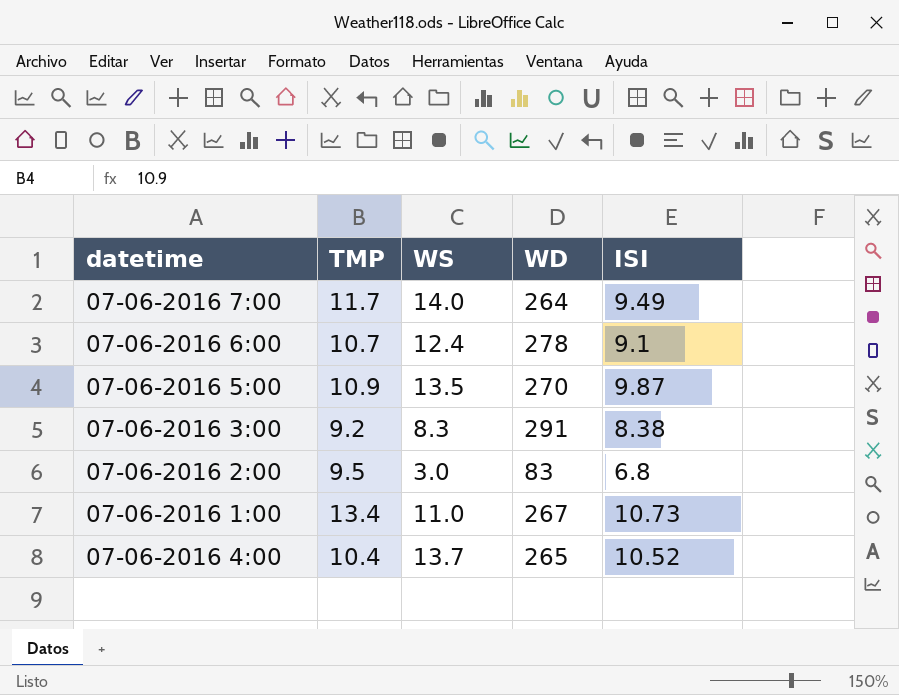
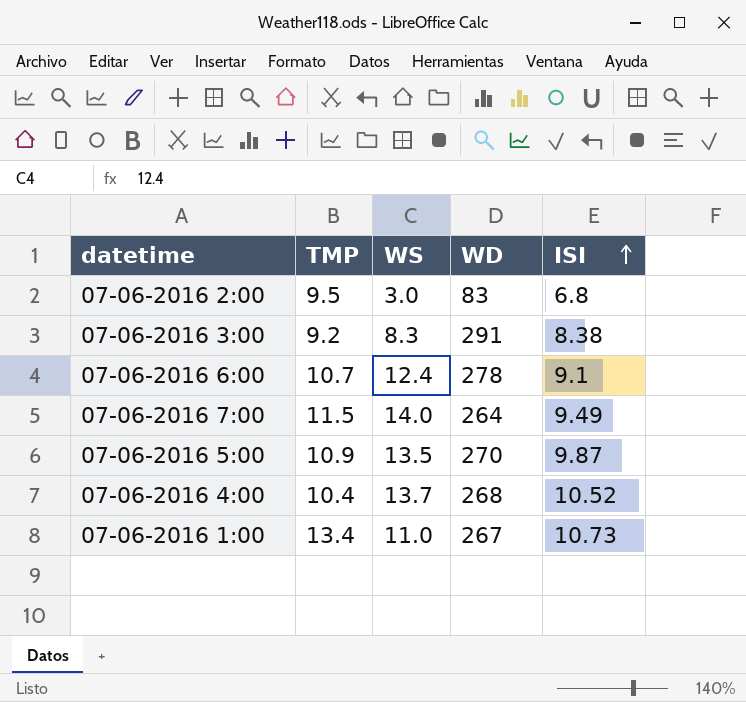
row order: none -> ISI ascending
07-06-2016 7:00 | TMP: 11.7 -> 11.5
07-06-2016 4:00 | WD: 265 -> 268

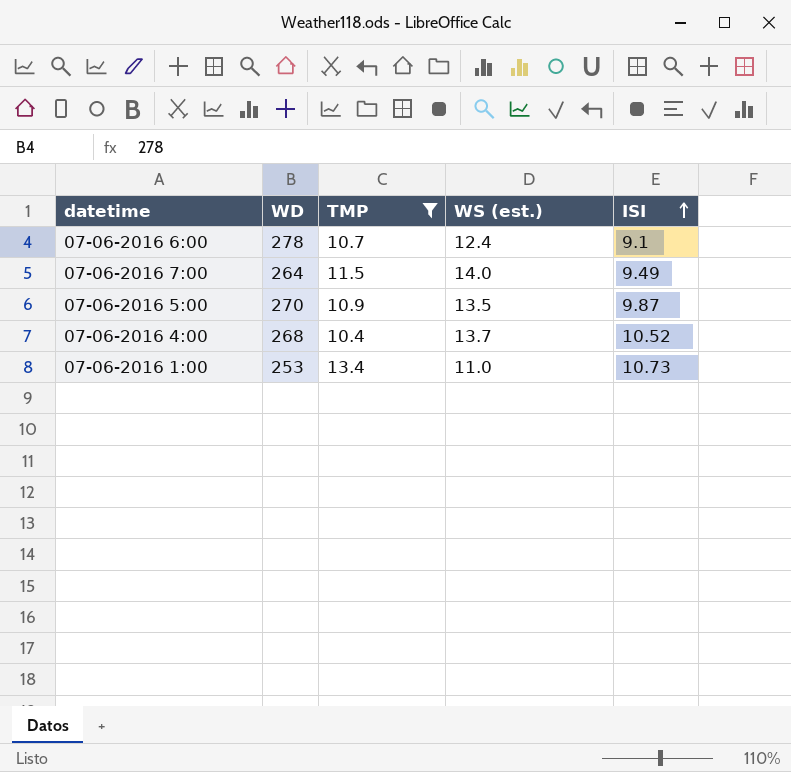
filter: none -> TMP >= 10.4
column WD | position: 4 -> 2
column name: WS -> WS (est.)
07-06-2016 1:00 | WD: 267 -> 253

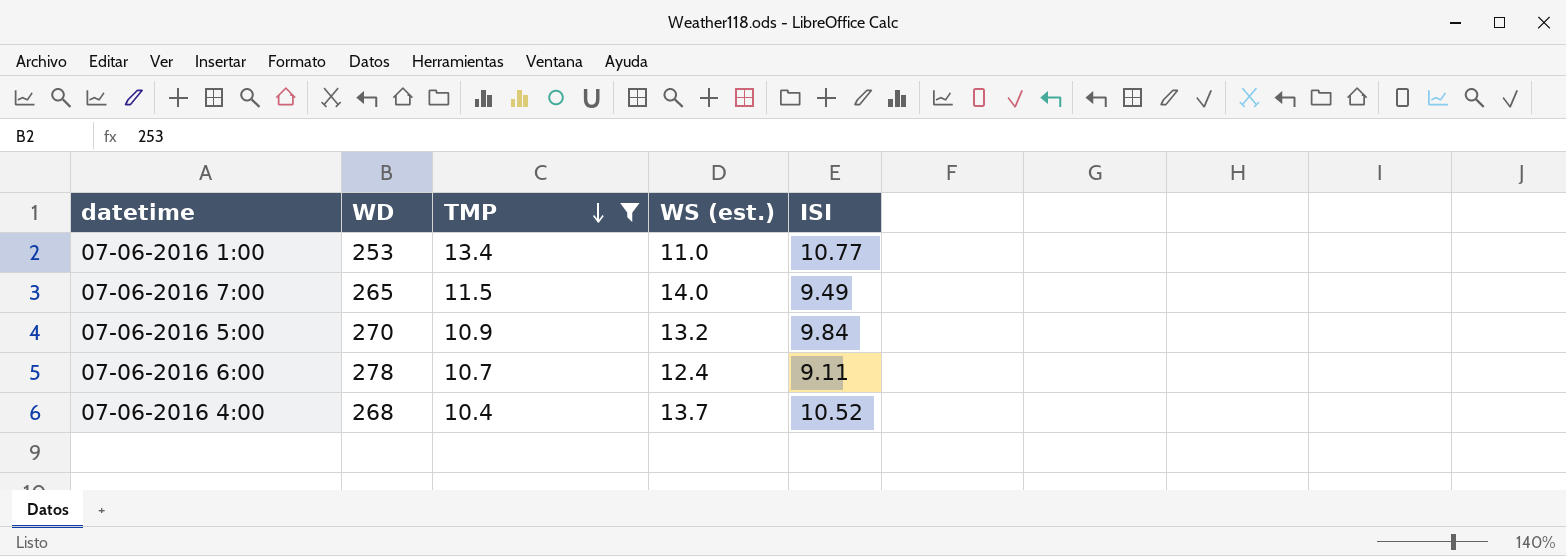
row order: ISI ascending -> TMP descending
07-06-2016 1:00 | ISI: 10.73 -> 10.77
07-06-2016 7:00 | WD: 264 -> 265
07-06-2016 5:00 | WS (est.): 13.5 -> 13.2
07-06-2016 5:00 | ISI: 9.87 -> 9.84
07-06-2016 6:00 | ISI: 9.1 -> 9.11

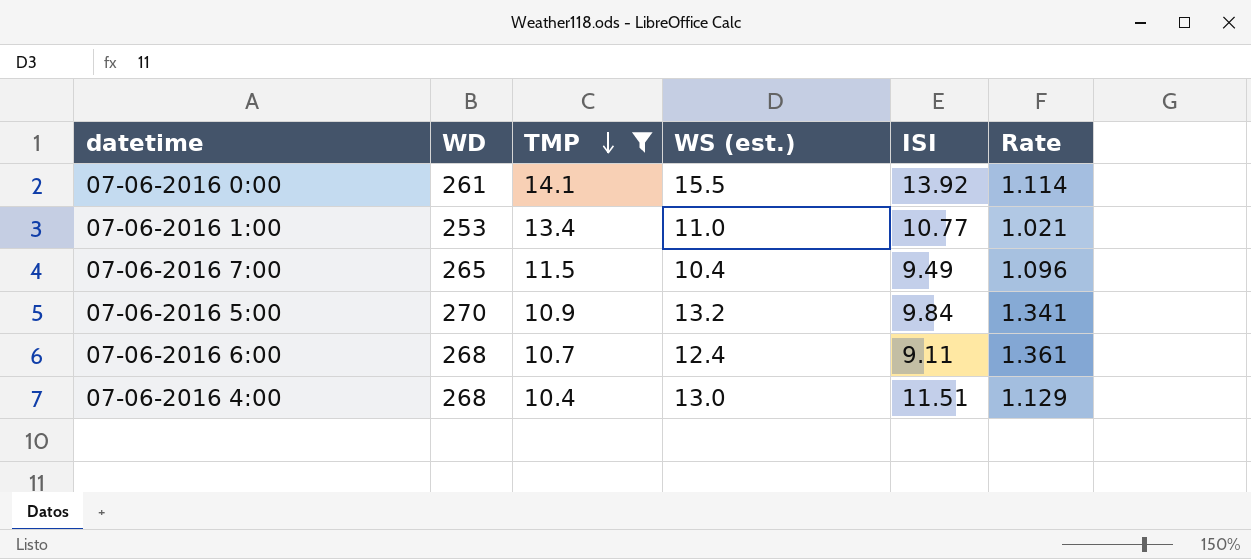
column Rate | formula: none -> [WS (est.)] / [ISI]
row 07-06-2016 0:00: none -> 261 | 14.1 | 15.5 | 13.92 | 1.114
07-06-2016 7:00 | WS (est.): 14.0 -> 10.4
07-06-2016 6:00 | WD: 278 -> 268
07-06-2016 4:00 | WS (est.): 13.7 -> 13.0
07-06-2016 4:00 | ISI: 10.52 -> 11.51

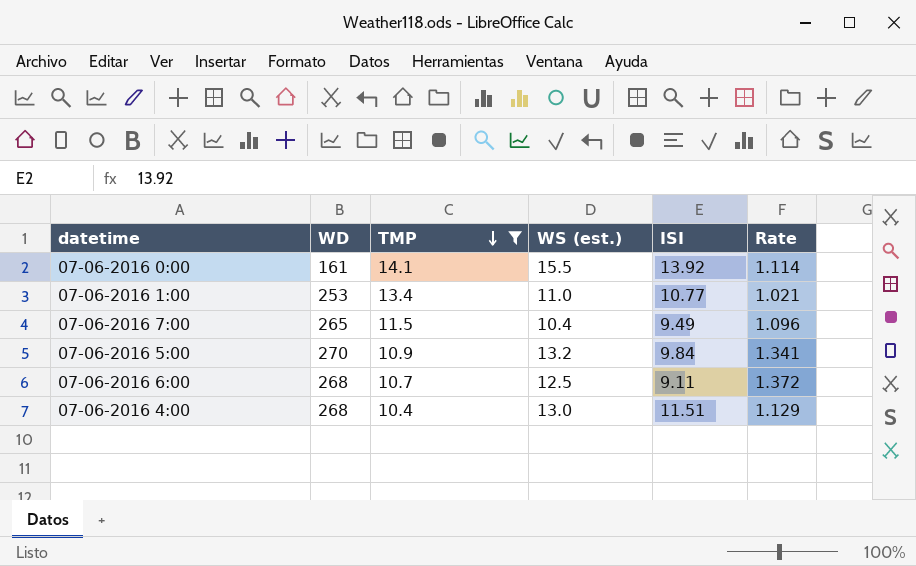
07-06-2016 0:00 | WD: 261 -> 161
07-06-2016 6:00 | WS (est.): 12.4 -> 12.5
07-06-2016 6:00 | Rate: 1.361 -> 1.372

